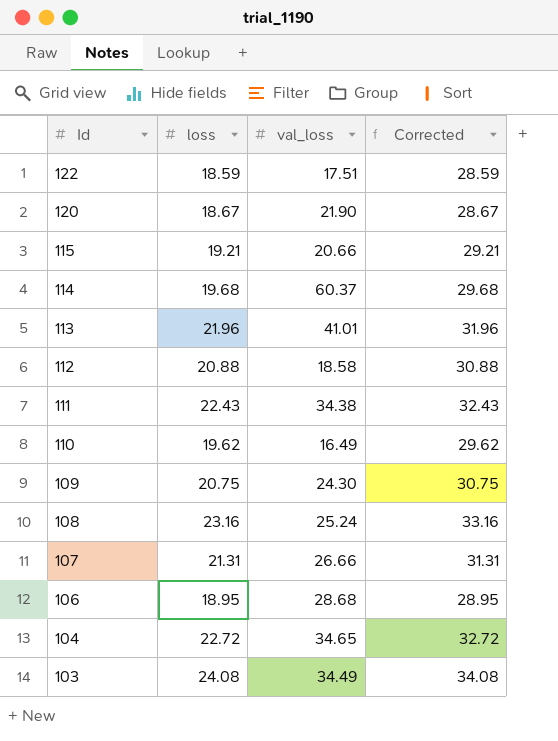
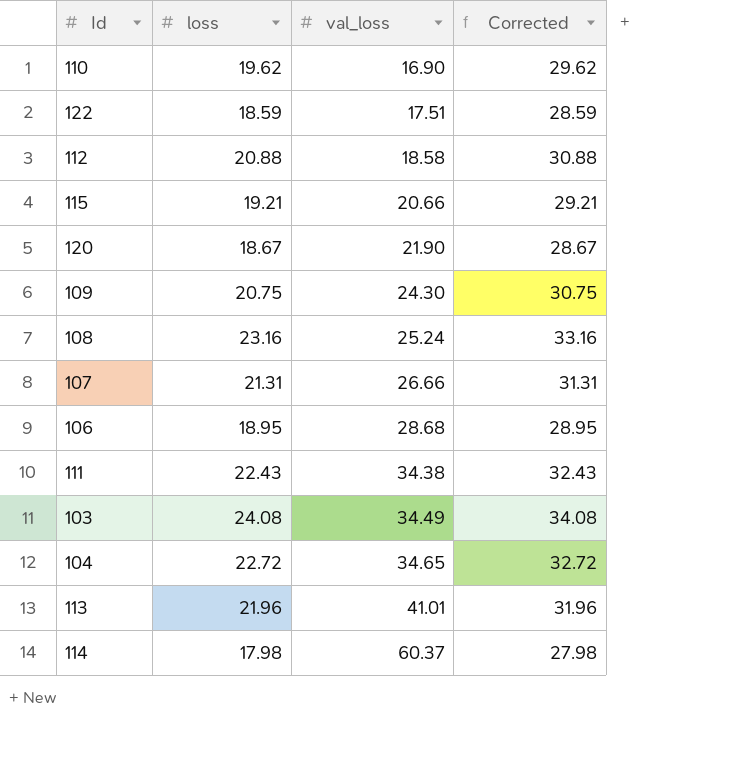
row order: Id descending -> val_loss ascending
110 | val_loss: 16.49 -> 16.90
114 | loss: 19.68 -> 17.98
114 | Corrected: 29.68 -> 27.98

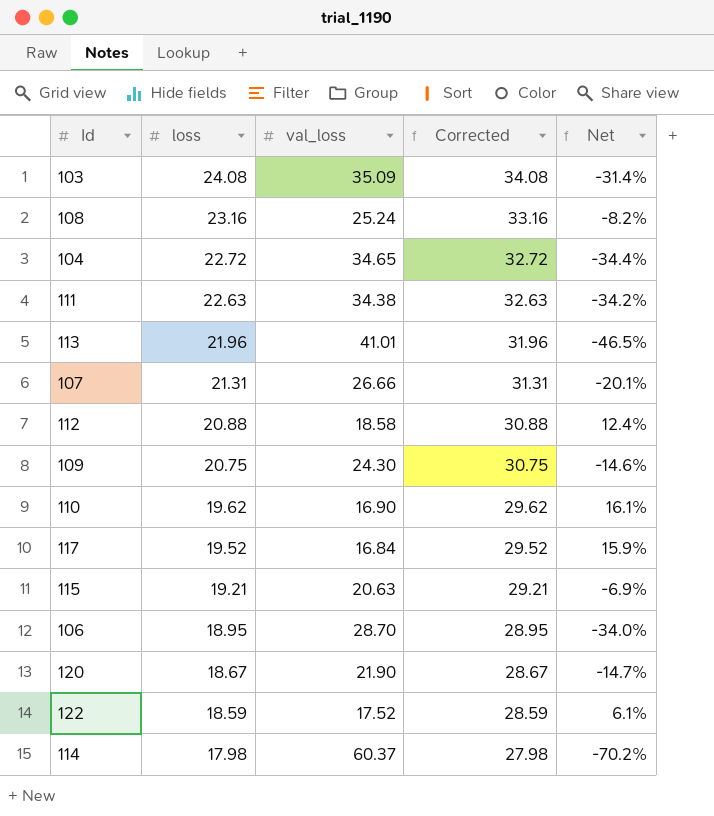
row order: val_loss ascending -> loss descending
column Net | formula: none -> ([loss] - [val_loss]) / [val_loss]
103 | val_loss: 34.49 -> 35.09
111 | loss: 22.43 -> 22.63
111 | Corrected: 32.43 -> 32.63
row 117: none -> 19.52 | 16.84 | 29.52 | 15.9%
115 | val_loss: 20.66 -> 20.63
106 | val_loss: 28.68 -> 28.70
122 | val_loss: 17.51 -> 17.52

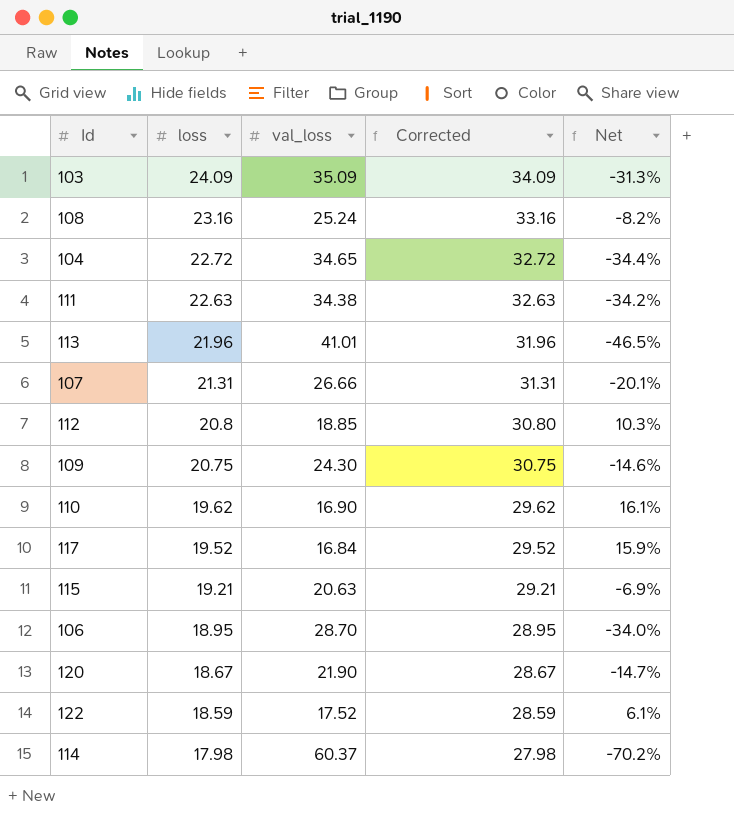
103 | loss: 24.08 -> 24.09
103 | Corrected: 34.08 -> 34.09
103 | Net: -31.4% -> -31.3%
112 | loss: 20.88 -> 20.8
112 | val_loss: 18.58 -> 18.85
112 | Corrected: 30.88 -> 30.80
112 | Net: 12.4% -> 10.3%

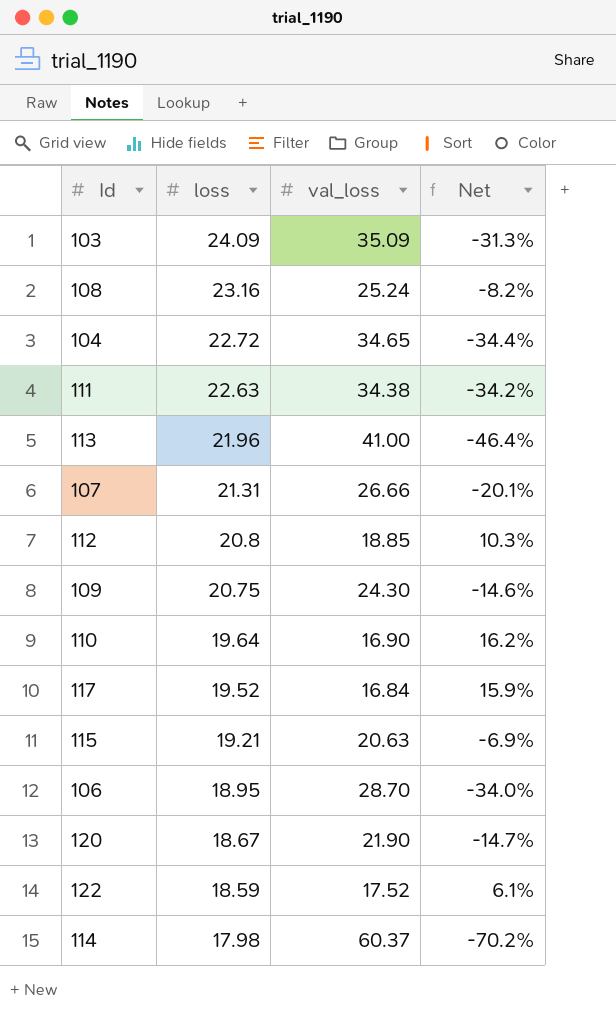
column Corrected | formula: [loss] + 10 -> none
113 | val_loss: 41.01 -> 41.00
113 | Net: -46.5% -> -46.4%
110 | loss: 19.62 -> 19.64
110 | Net: 16.1% -> 16.2%

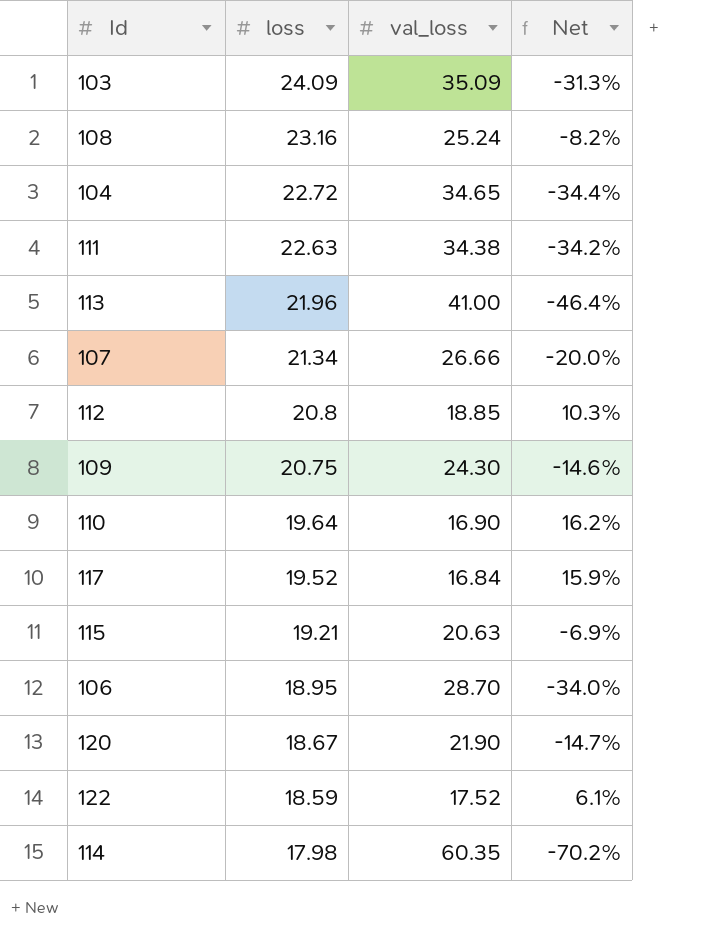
107 | loss: 21.31 -> 21.34
107 | Net: -20.1% -> -20.0%
114 | val_loss: 60.37 -> 60.35

